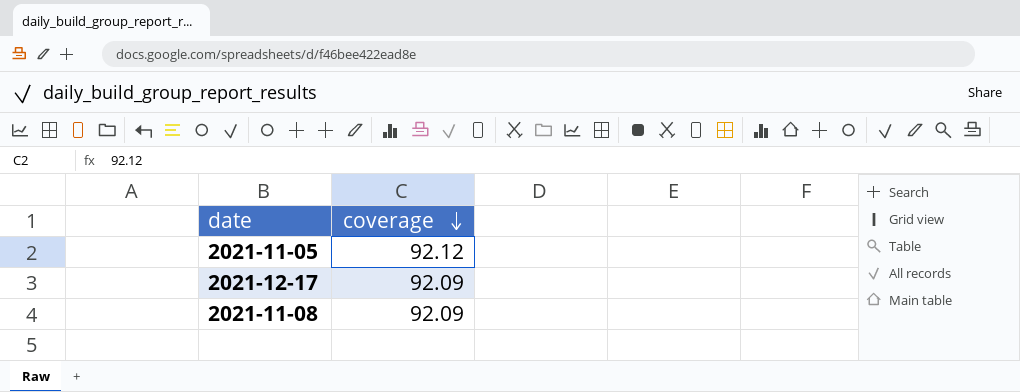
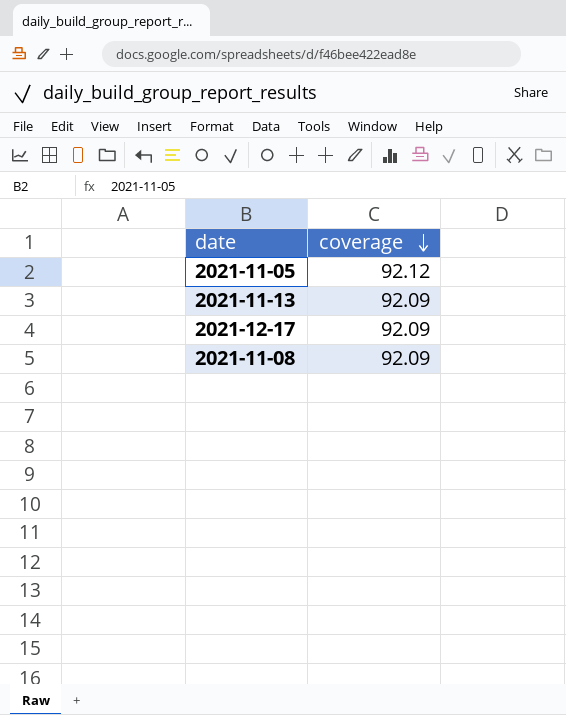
row 2021-11-13: none -> 92.09

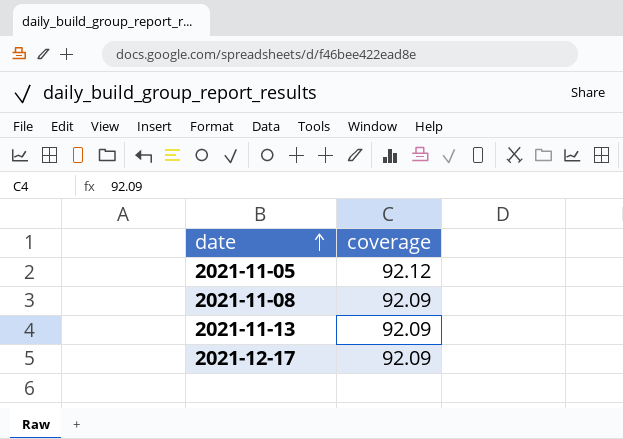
row order: coverage descending -> date ascending

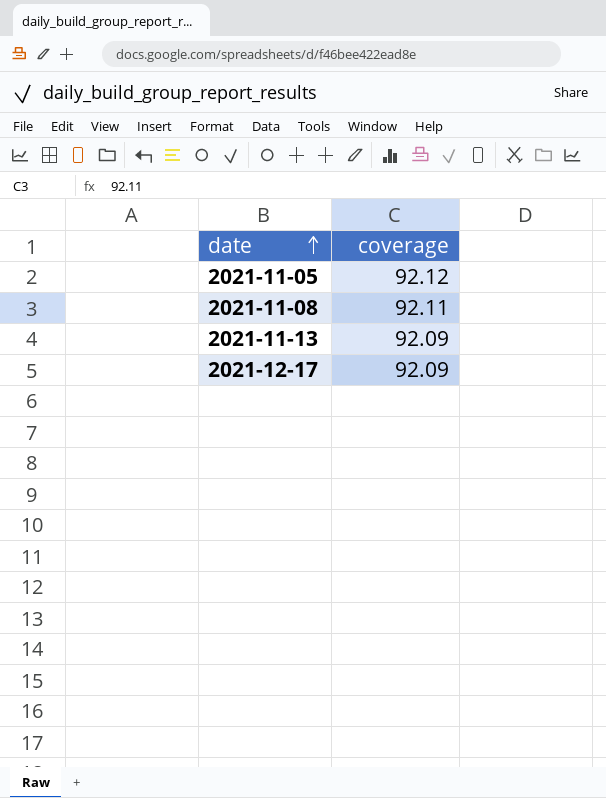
2021-11-08 | coverage: 92.09 -> 92.11

